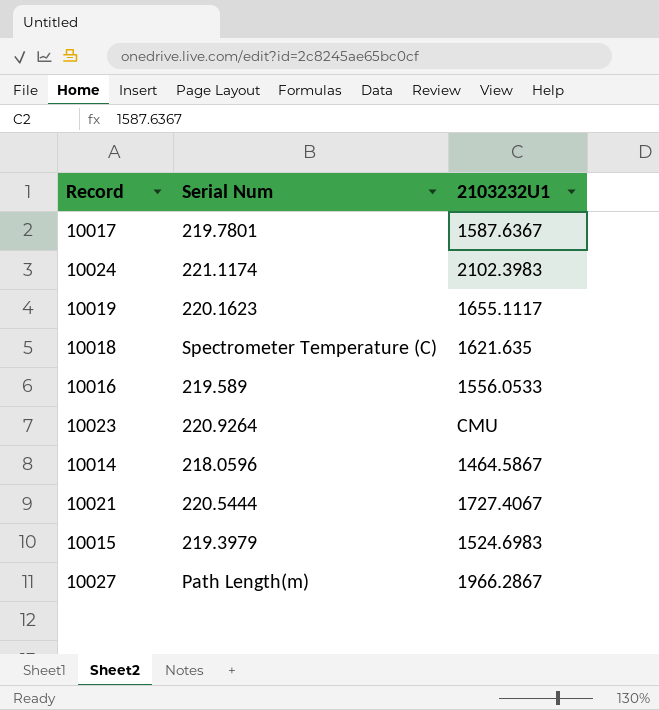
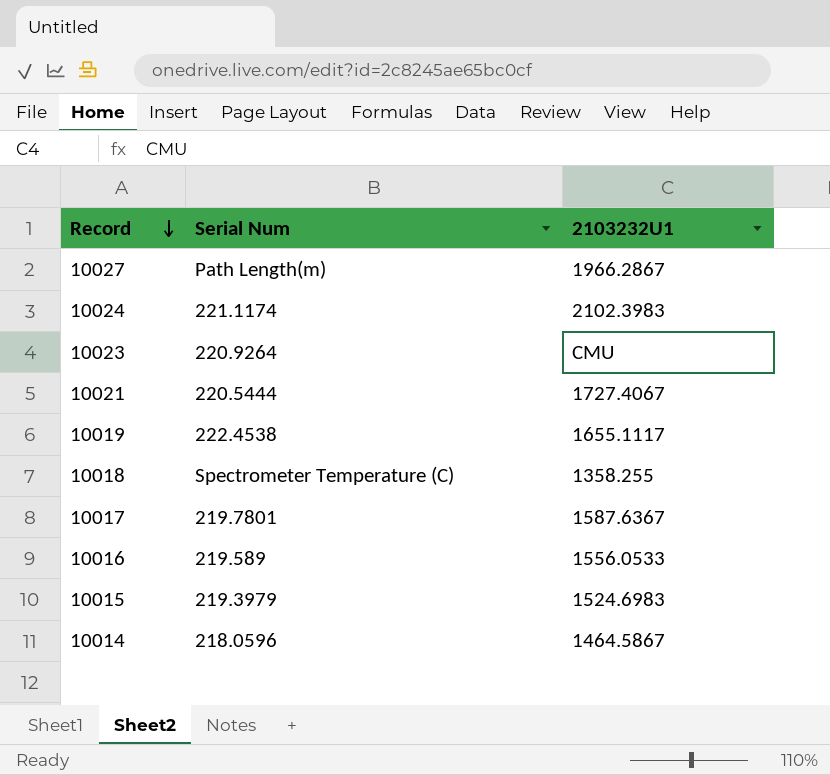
row order: none -> Record descending
10019 | Serial Num: 220.1623 -> 222.4538
10018 | 2103232U1: 1621.635 -> 1358.255

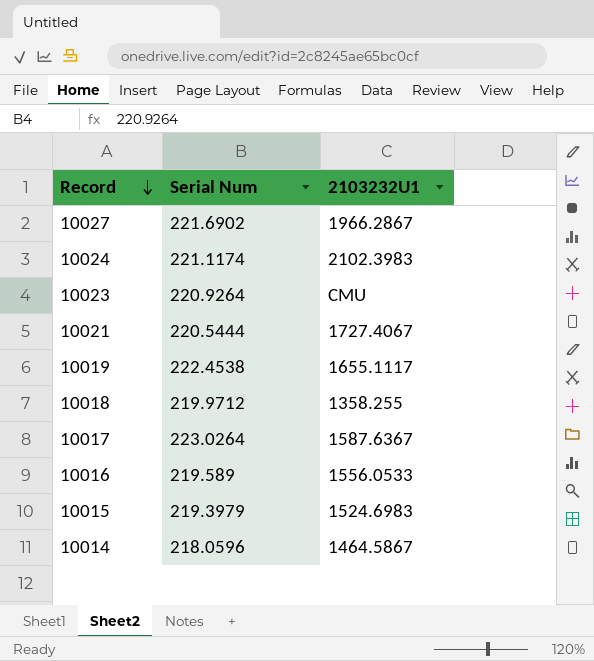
10027 | Serial Num: Path Length(m) -> 221.6902
10018 | Serial Num: Spectrometer Temperature (C) -> 219.9712
10017 | Serial Num: 219.7801 -> 223.0264

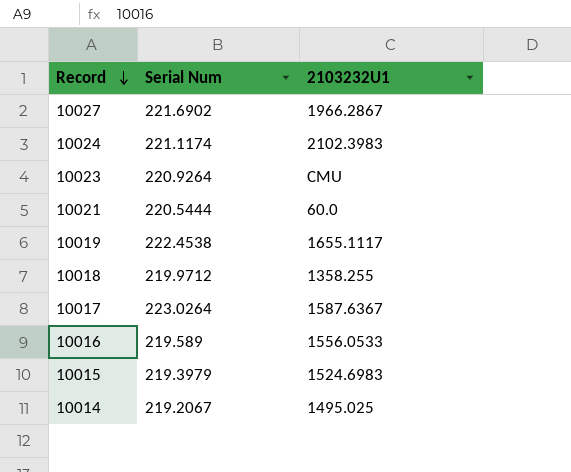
10021 | 2103232U1: 1727.4067 -> 60.0
10014 | Serial Num: 218.0596 -> 219.2067
10014 | 2103232U1: 1464.5867 -> 1495.025

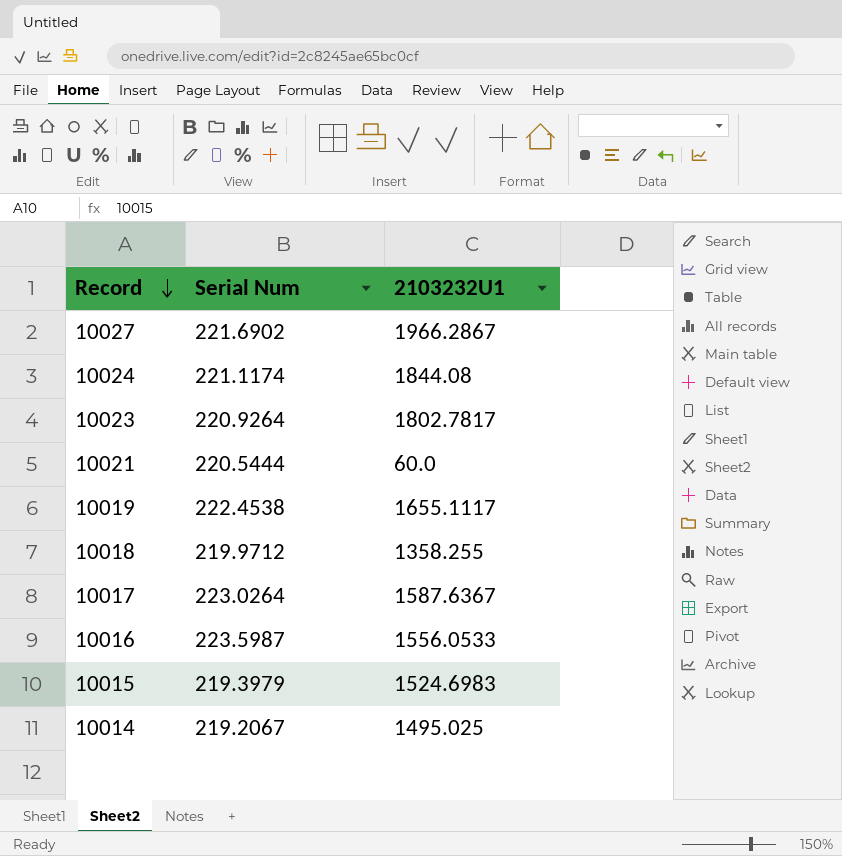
10024 | 2103232U1: 2102.3983 -> 1844.08
10023 | 2103232U1: CMU -> 1802.7817
10016 | Serial Num: 219.589 -> 223.5987

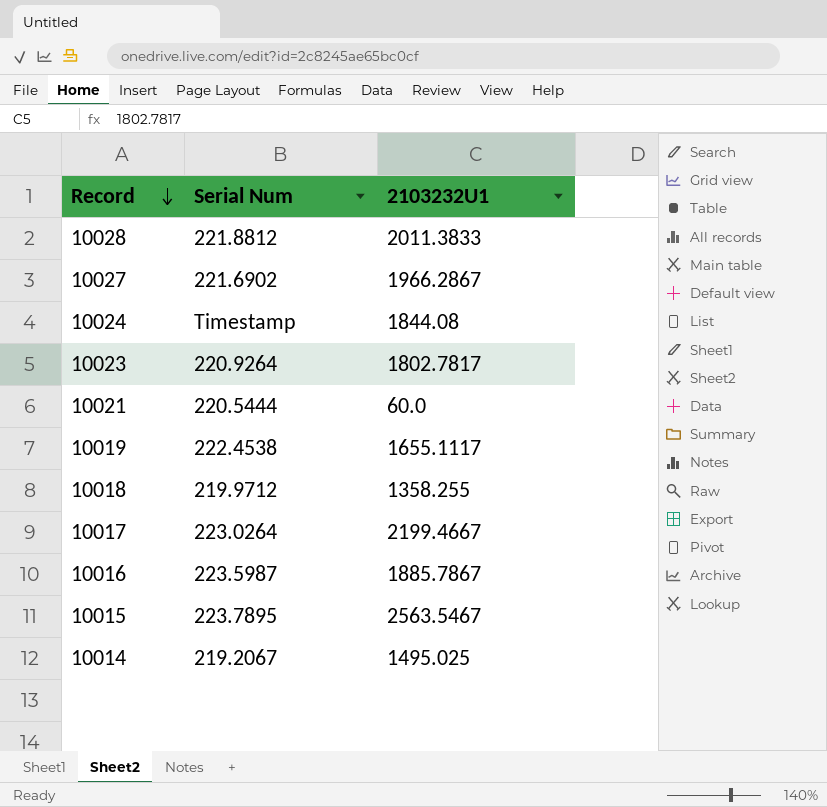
row 10028: none -> 221.8812 | 2011.3833
10024 | Serial Num: 221.1174 -> Timestamp
10017 | 2103232U1: 1587.6367 -> 2199.4667
10016 | 2103232U1: 1556.0533 -> 1885.7867
10015 | Serial Num: 219.3979 -> 223.7895
10015 | 2103232U1: 1524.6983 -> 2563.5467

